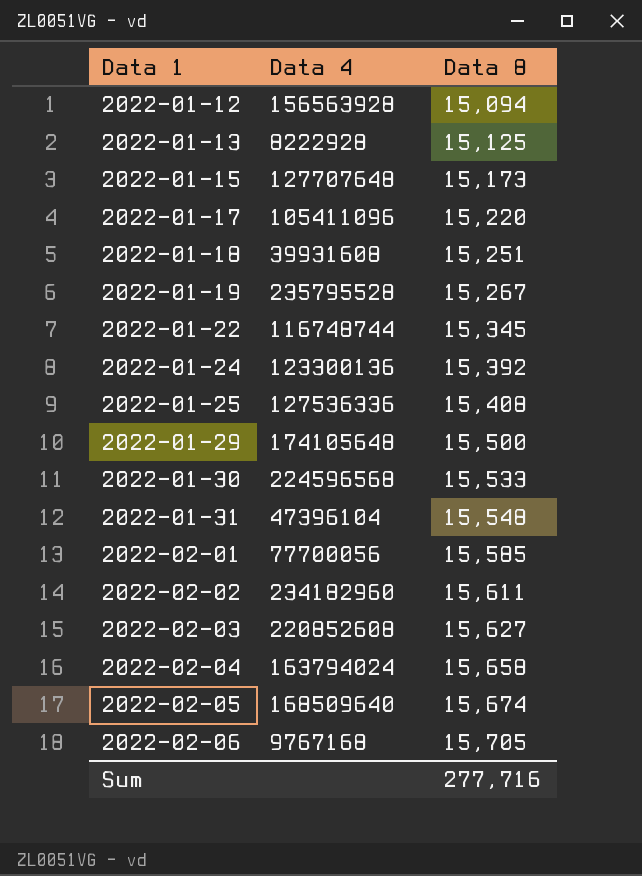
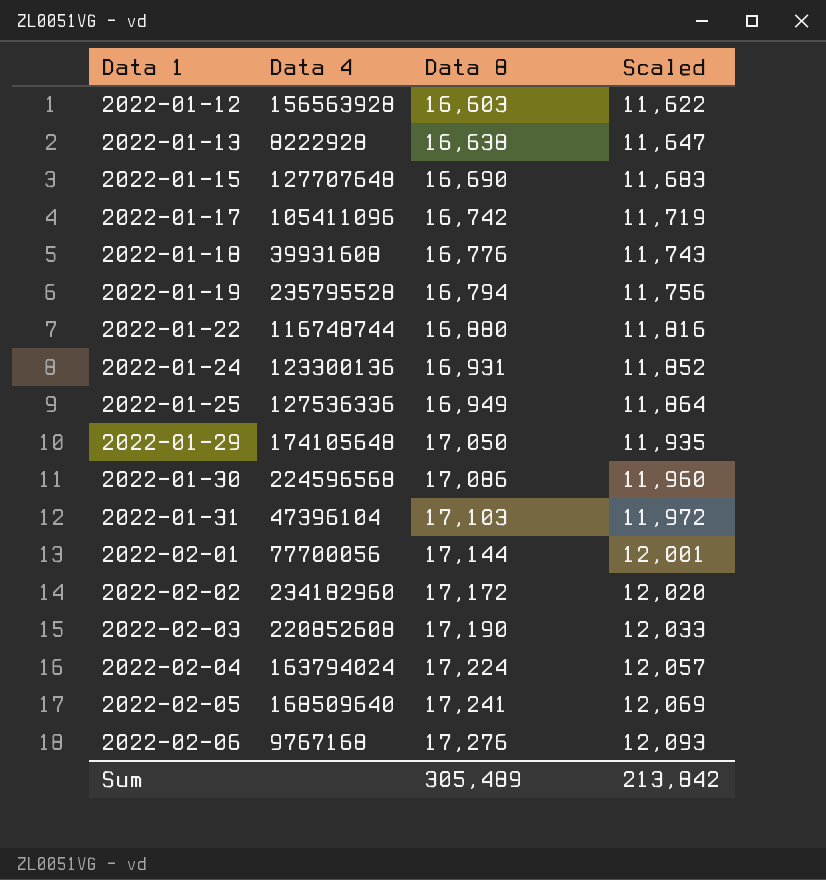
column Scaled | formula: none -> [Data 8] * 0.7
2022-01-12 | Data 8: 15,094 -> 16,603
2022-01-13 | Data 8: 15,125 -> 16,638
2022-01-15 | Data 8: 15,173 -> 16,690
2022-01-17 | Data 8: 15,220 -> 16,742
2022-01-18 | Data 8: 15,251 -> 16,776
2022-01-19 | Data 8: 15,267 -> 16,794
2022-01-22 | Data 8: 15,345 -> 16,880
2022-01-24 | Data 8: 15,392 -> 16,931
2022-01-25 | Data 8: 15,408 -> 16,949
2022-01-29 | Data 8: 15,500 -> 17,050
2022-01-30 | Data 8: 15,533 -> 17,086
2022-01-31 | Data 8: 15,548 -> 17,103
2022-02-01 | Data 8: 15,585 -> 17,144
2022-02-02 | Data 8: 15,611 -> 17,172
2022-02-03 | Data 8: 15,627 -> 17,190
2022-02-04 | Data 8: 15,658 -> 17,224
2022-02-05 | Data 8: 15,674 -> 17,241
2022-02-06 | Data 8: 15,705 -> 17,276
Sum | Data 8: 277,716 -> 305,489

